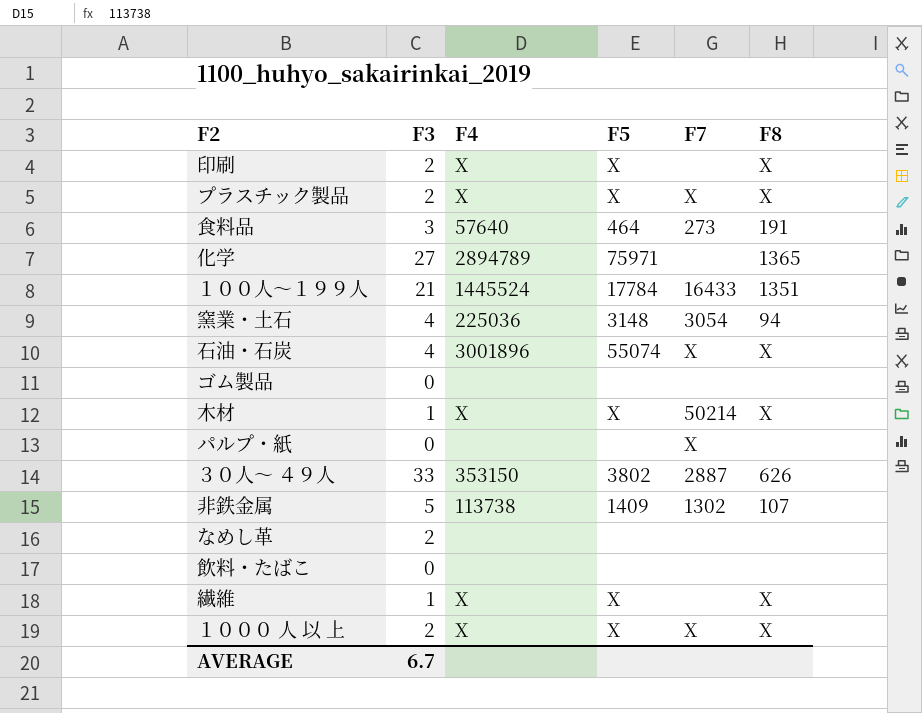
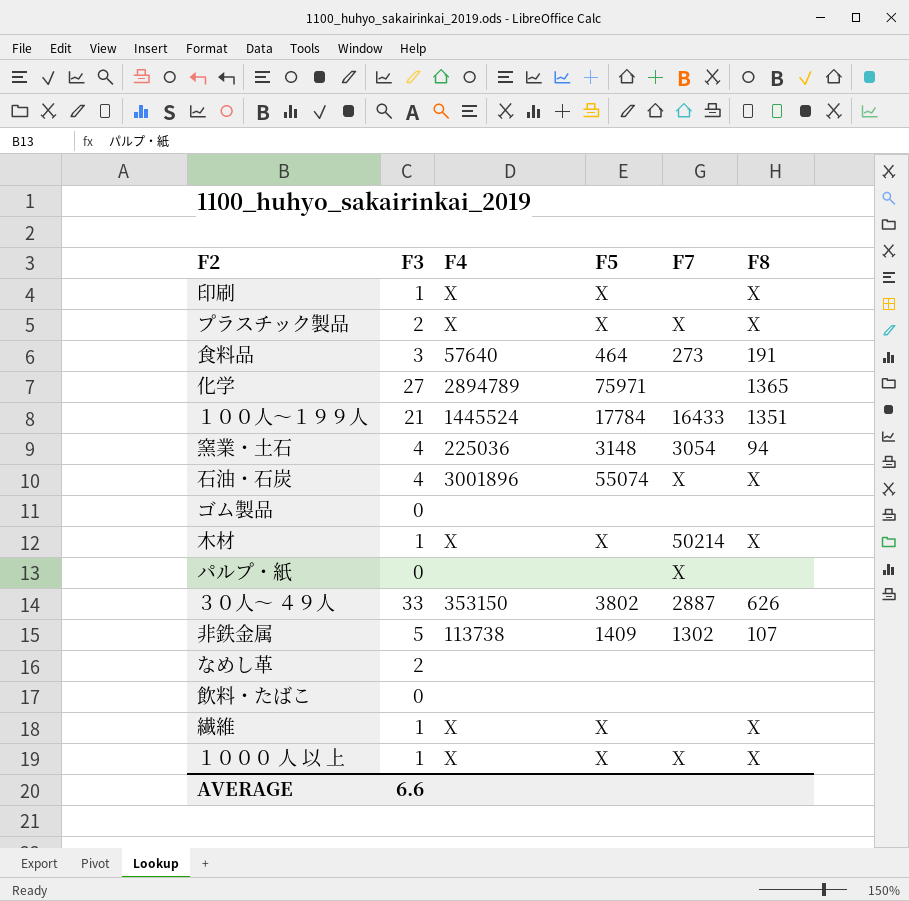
印刷 | F3: 2 -> 1
１０００ 人 以 上 | F3: 2 -> 1
AVERAGE | F3: 6.7 -> 6.6

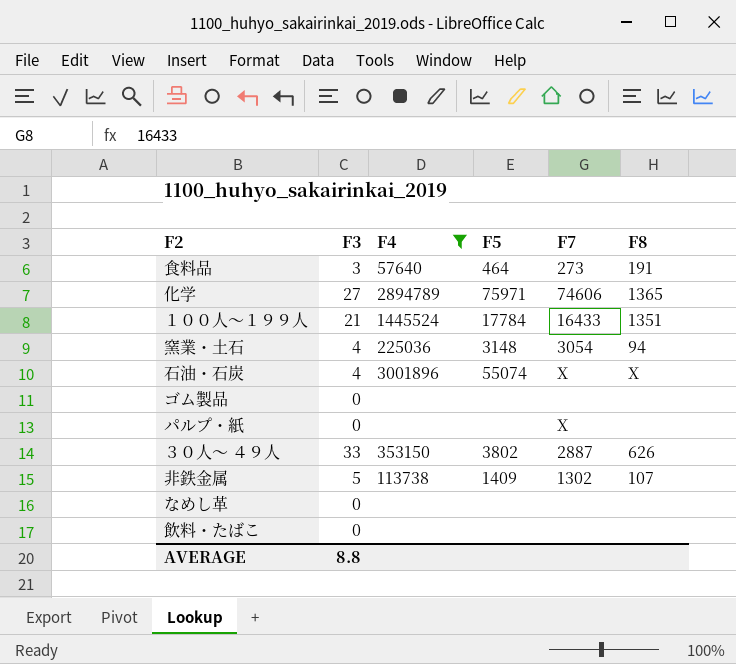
filter: none -> F4 != X
化学 | F7: none -> 74606
なめし革 | F3: 2 -> 0
AVERAGE | F3: 6.6 -> 8.8

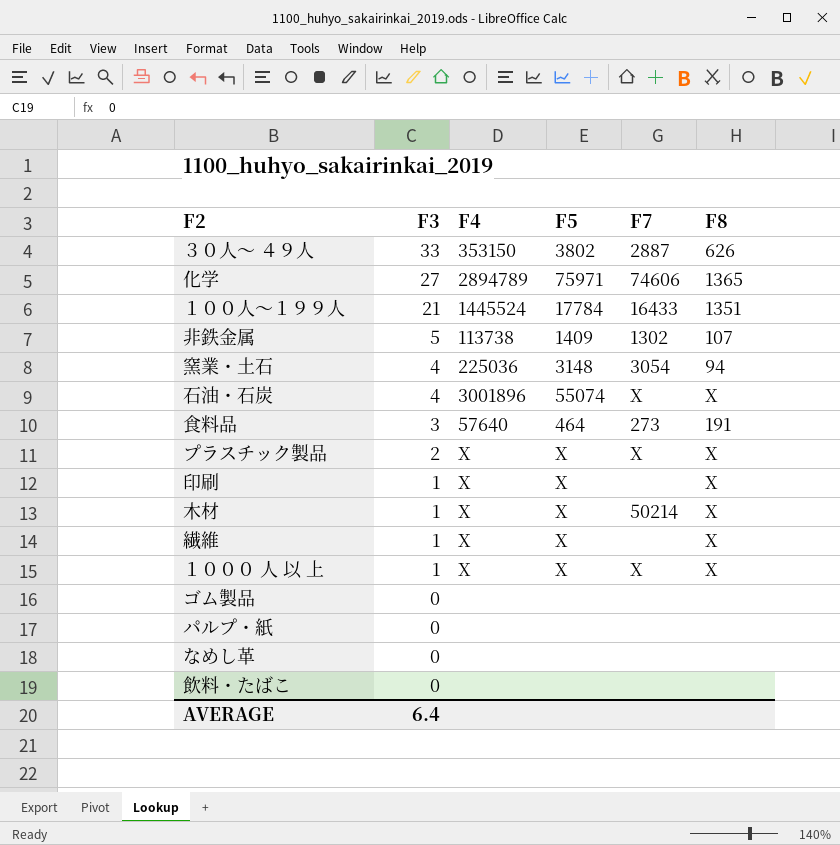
filter: F4 != X -> none
row order: none -> F3 descending
パルプ・紙 | F7: X -> none
AVERAGE | F3: 8.8 -> 6.4

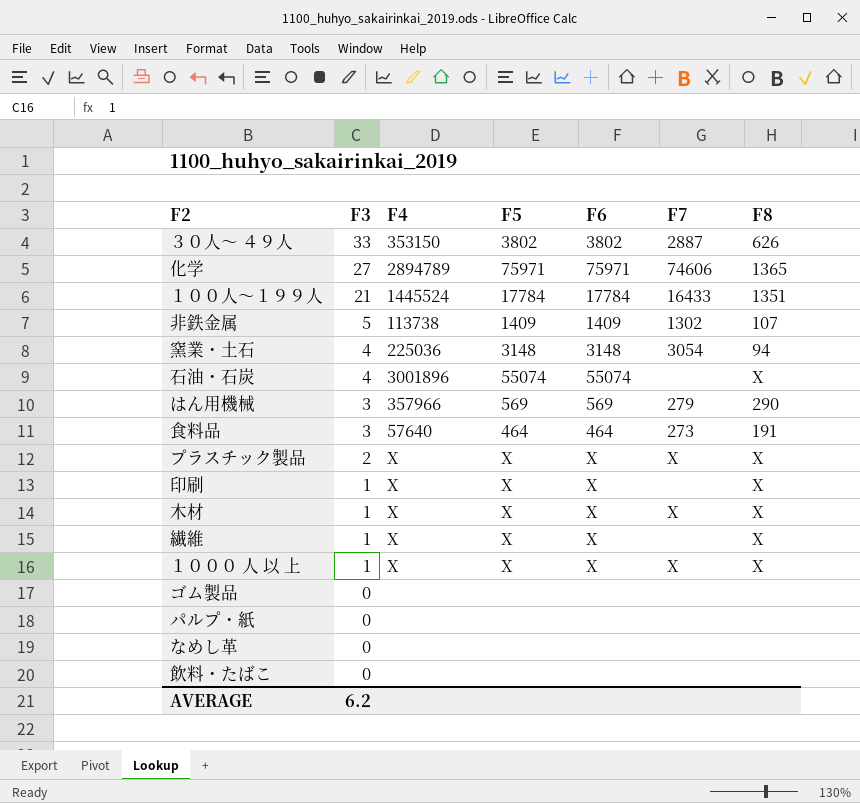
column F6 | position: none -> 5
石油・石炭 | F7: X -> none
row はん用機械: none -> 3 | 357966 | 569 | 569 | 279 | 290
木材 | F7: 50214 -> X
AVERAGE | F3: 6.4 -> 6.2

